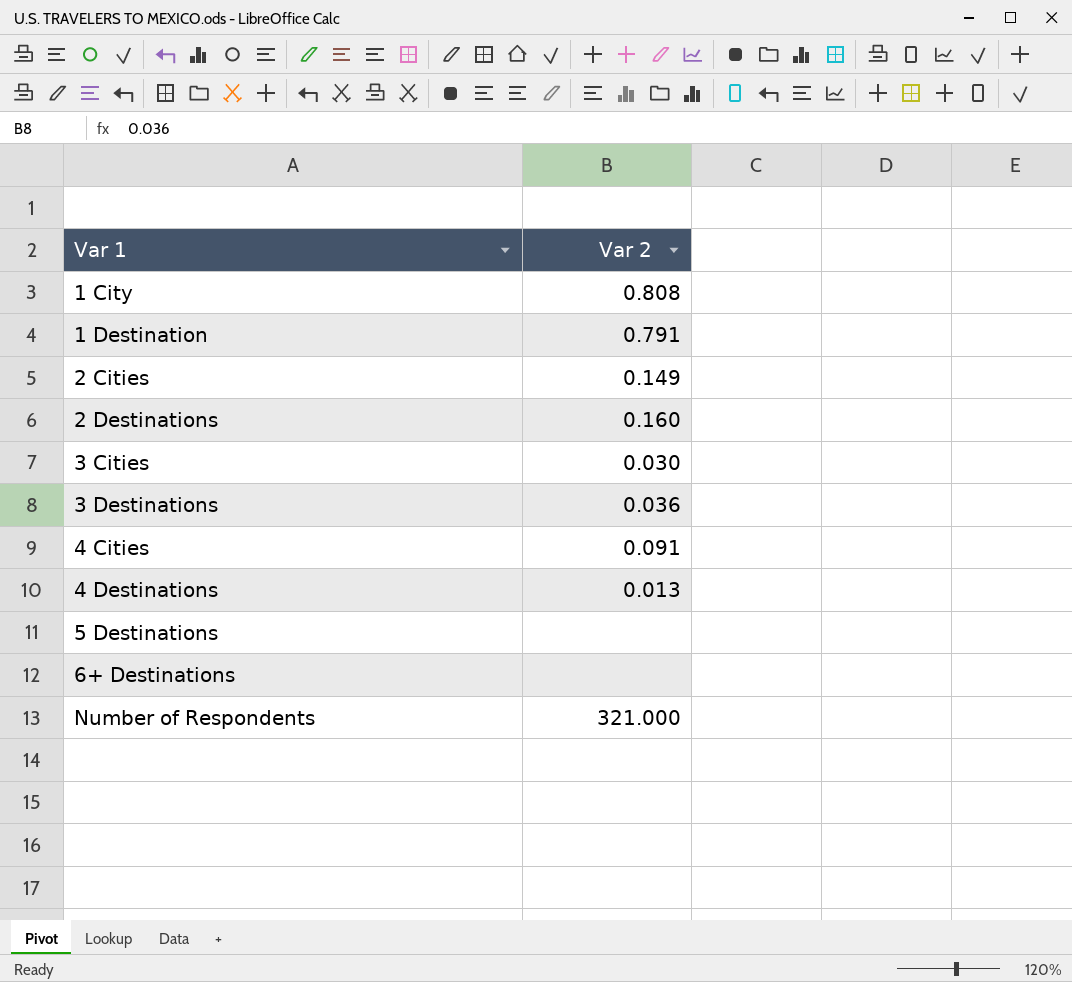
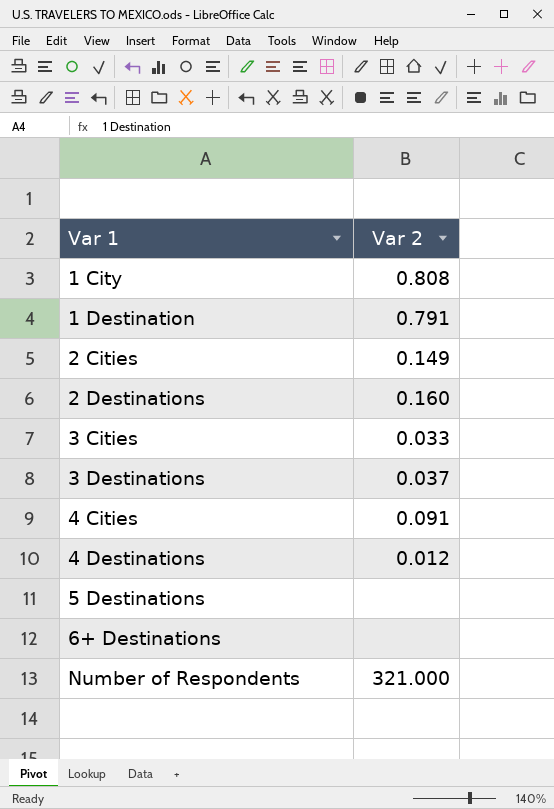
3 Cities | Var 2: 0.030 -> 0.033
3 Destinations | Var 2: 0.036 -> 0.037
4 Destinations | Var 2: 0.013 -> 0.012

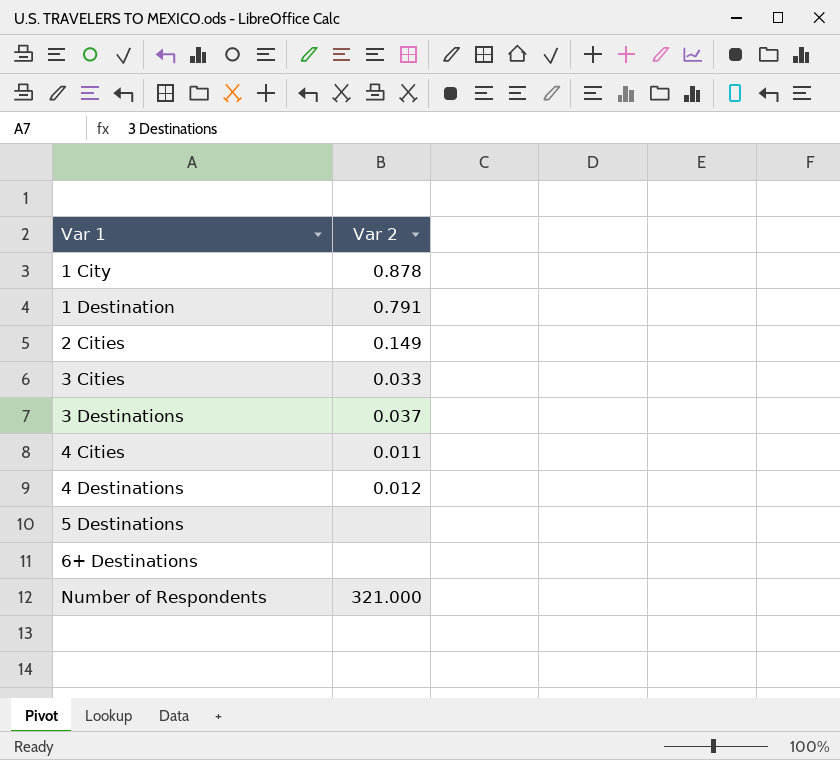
row 2 Destinations: 0.160 -> none
1 City | Var 2: 0.808 -> 0.878
4 Cities | Var 2: 0.091 -> 0.011

